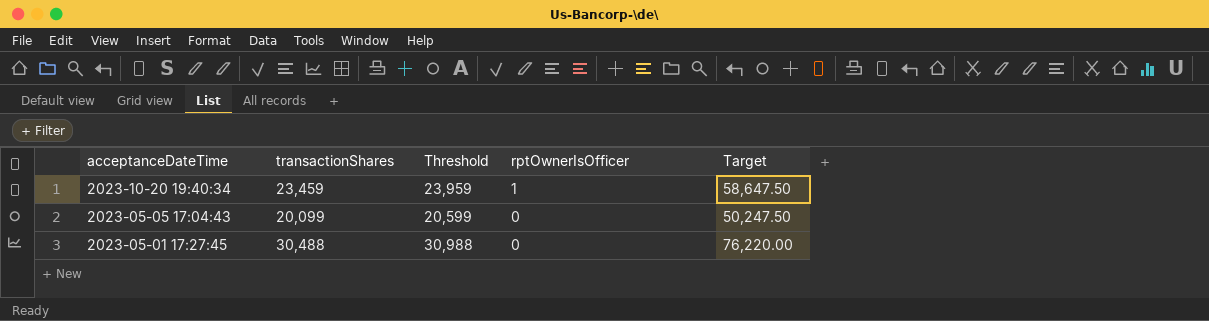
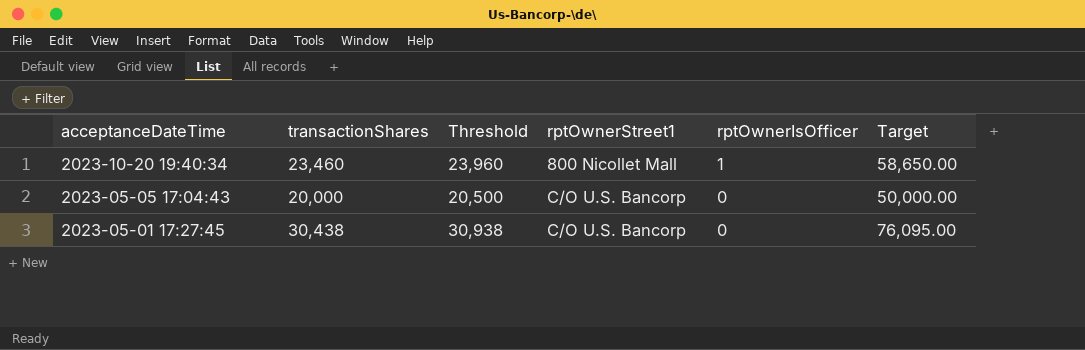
column rptOwnerStreet1 | position: none -> 4
2023-10-20 19:40:34 | transactionShares: 23,459 -> 23,460
2023-10-20 19:40:34 | Threshold: 23,959 -> 23,960
2023-10-20 19:40:34 | Target: 58,647.50 -> 58,650.00
2023-05-05 17:04:43 | transactionShares: 20,099 -> 20,000
2023-05-05 17:04:43 | Threshold: 20,599 -> 20,500
2023-05-05 17:04:43 | Target: 50,247.50 -> 50,000.00
2023-05-01 17:27:45 | transactionShares: 30,488 -> 30,438
2023-05-01 17:27:45 | Threshold: 30,988 -> 30,938
2023-05-01 17:27:45 | Target: 76,220.00 -> 76,095.00

